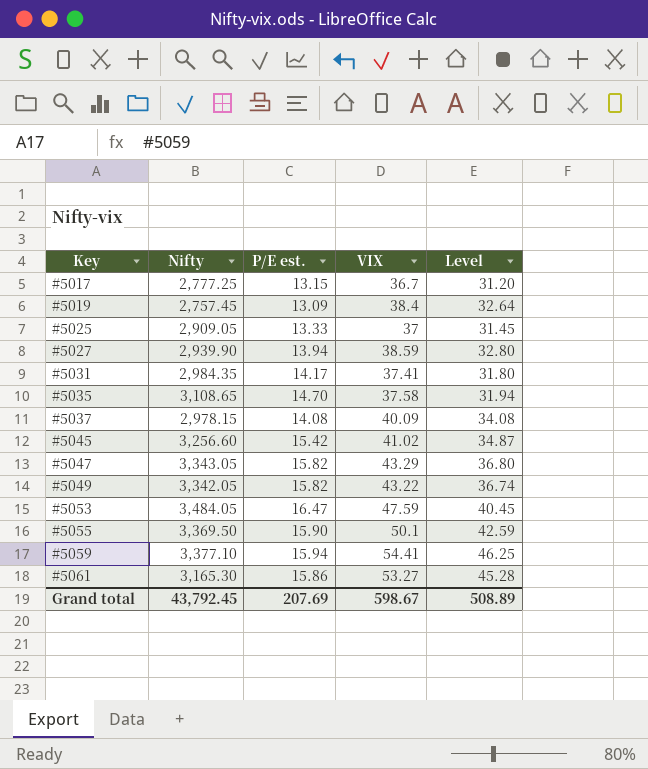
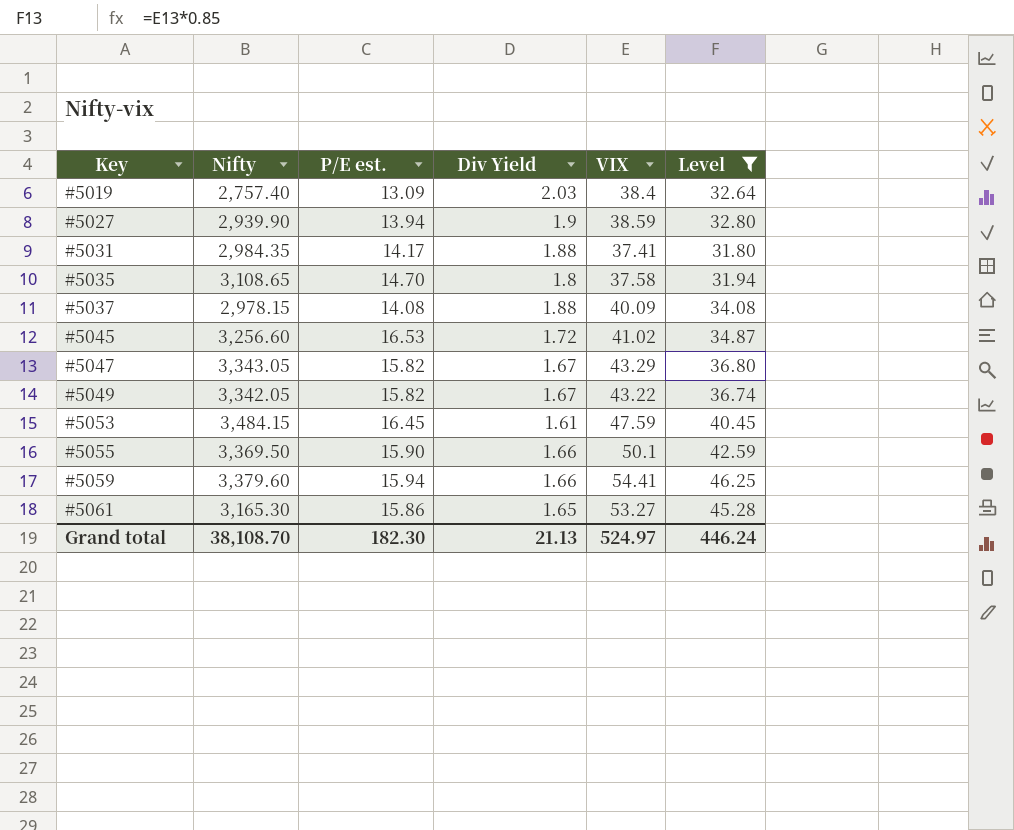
filter: none -> Level >= 31.80
column Div Yield | position: none -> 4
#5019 | Nifty: 2,757.45 -> 2,757.40
#5045 | P/E est.: 15.42 -> 16.53
#5053 | Nifty: 3,484.05 -> 3,484.15
#5053 | P/E est.: 16.47 -> 16.45
#5059 | Nifty: 3,377.10 -> 3,379.60
Grand total | Nifty: 43,792.45 -> 38,108.70
Grand total | P/E est.: 207.69 -> 182.30
Grand total | VIX: 598.67 -> 524.97
Grand total | Level: 508.89 -> 446.24

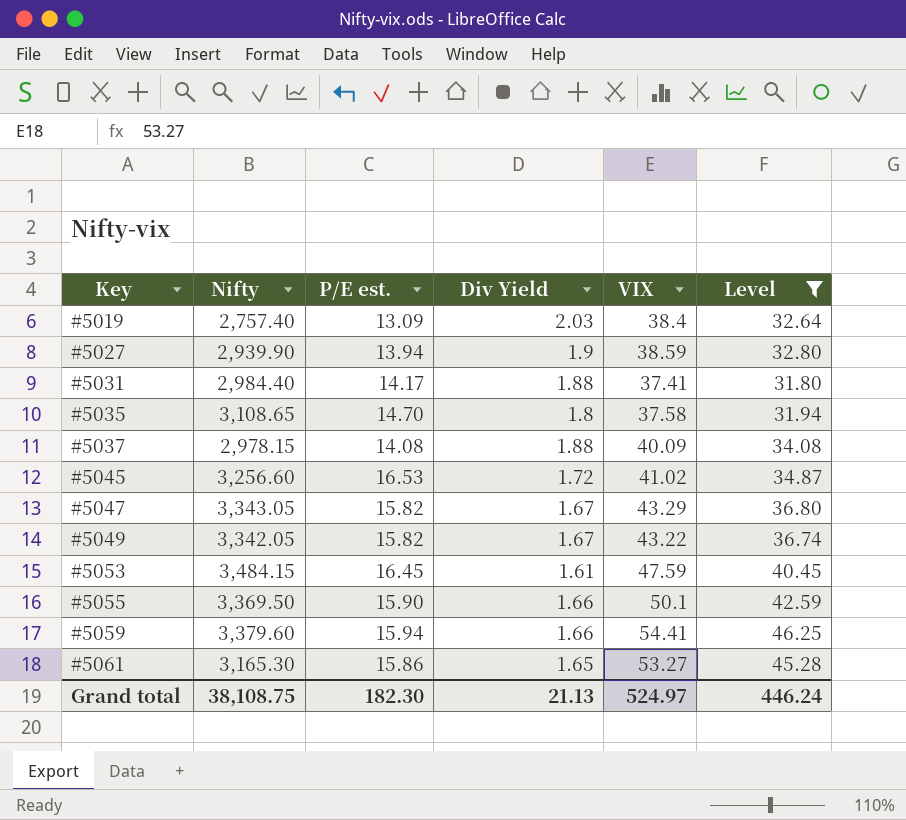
#5031 | Nifty: 2,984.35 -> 2,984.40
Grand total | Nifty: 38,108.70 -> 38,108.75

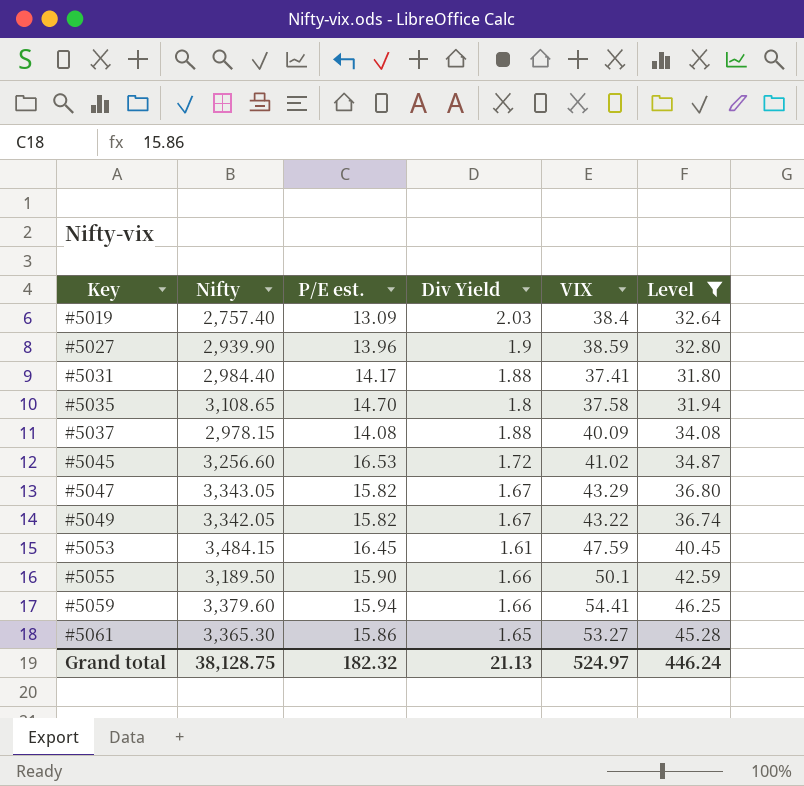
#5027 | P/E est.: 13.94 -> 13.96
#5055 | Nifty: 3,369.50 -> 3,189.50
#5061 | Nifty: 3,165.30 -> 3,365.30
Grand total | Nifty: 38,108.75 -> 38,128.75
Grand total | P/E est.: 182.30 -> 182.32

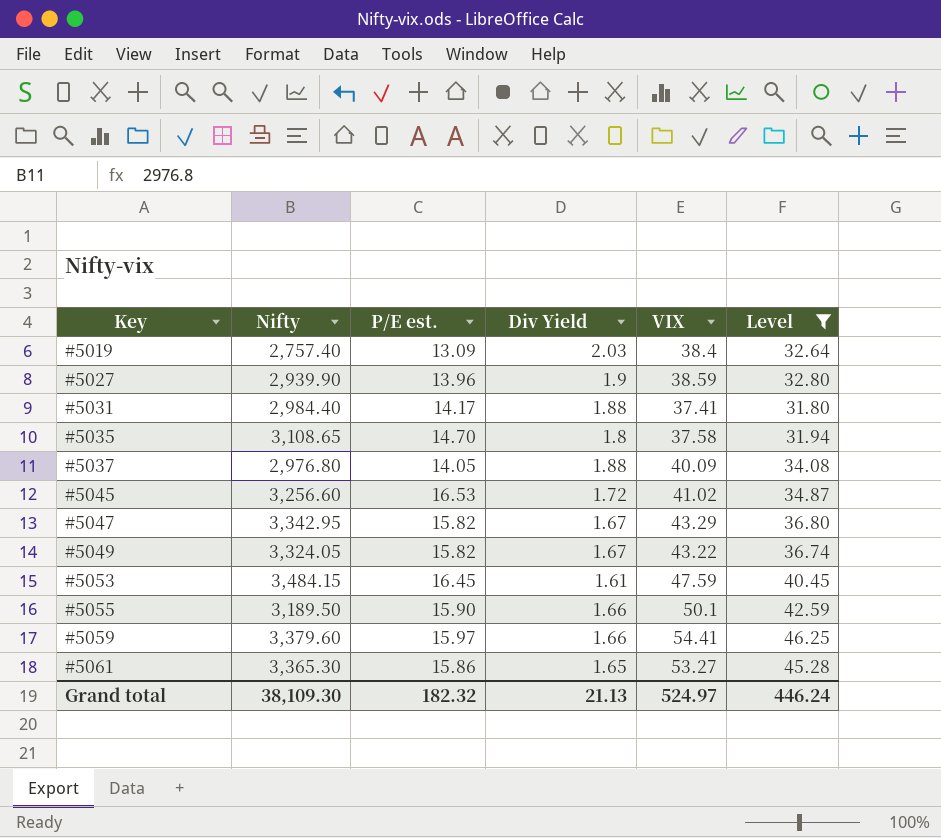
#5037 | Nifty: 2,978.15 -> 2,976.80
#5037 | P/E est.: 14.08 -> 14.05
#5047 | Nifty: 3,343.05 -> 3,342.95
#5049 | Nifty: 3,342.05 -> 3,324.05
#5059 | P/E est.: 15.94 -> 15.97
Grand total | Nifty: 38,128.75 -> 38,109.30

